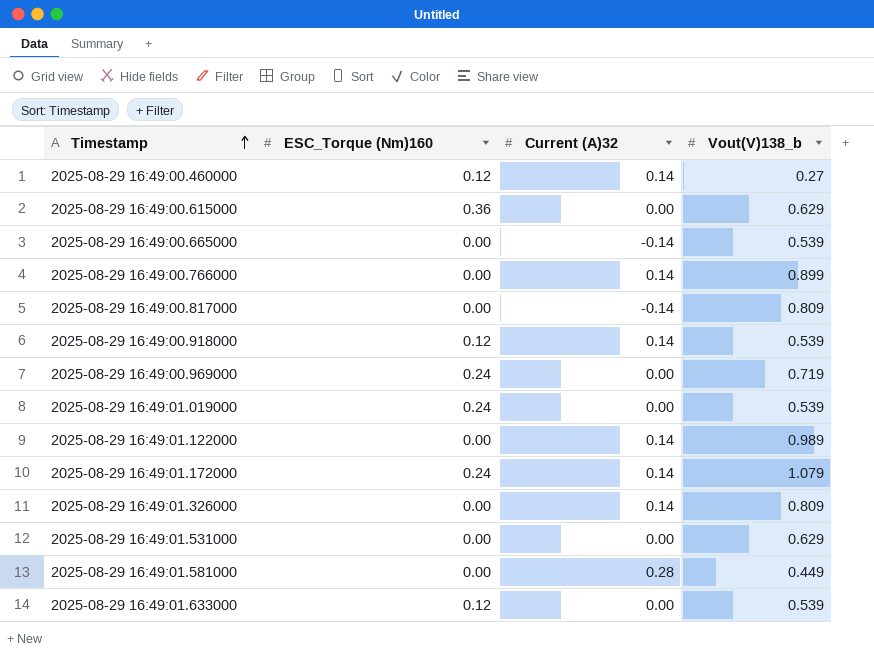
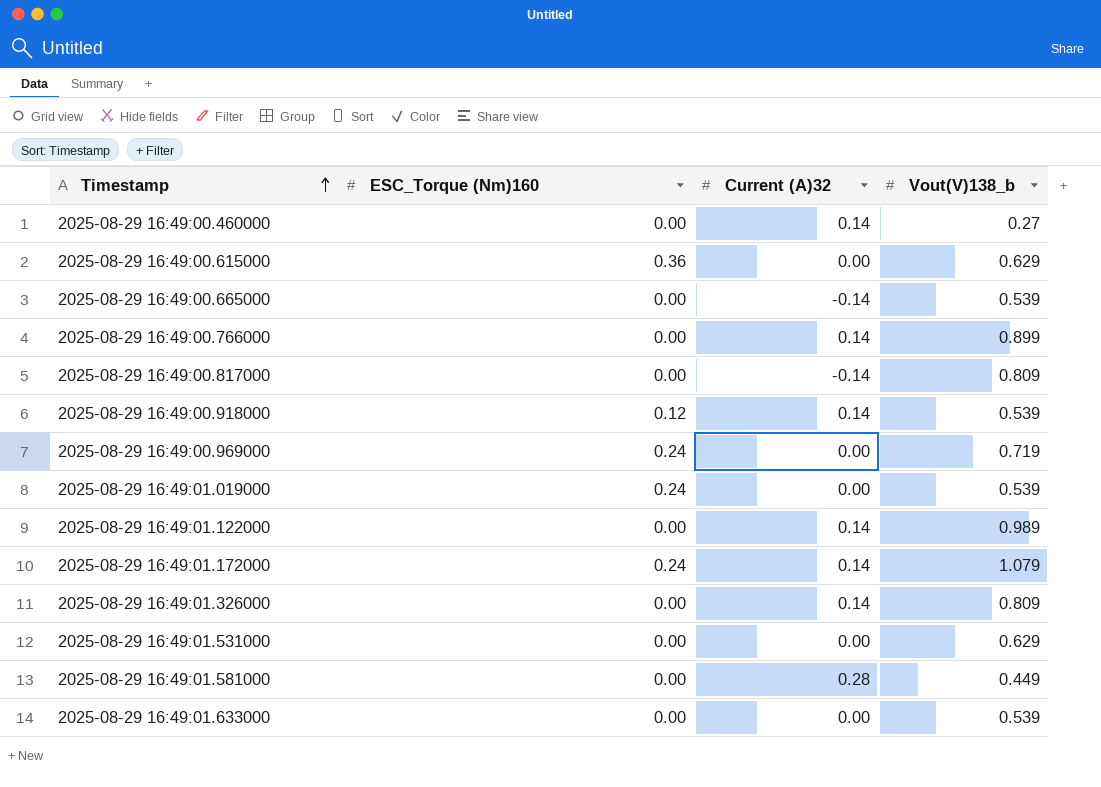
2025-08-29 16:49:00.460000 | ESC_Torque (Nm)160: 0.12 -> 0.00
2025-08-29 16:49:01.633000 | ESC_Torque (Nm)160: 0.12 -> 0.00

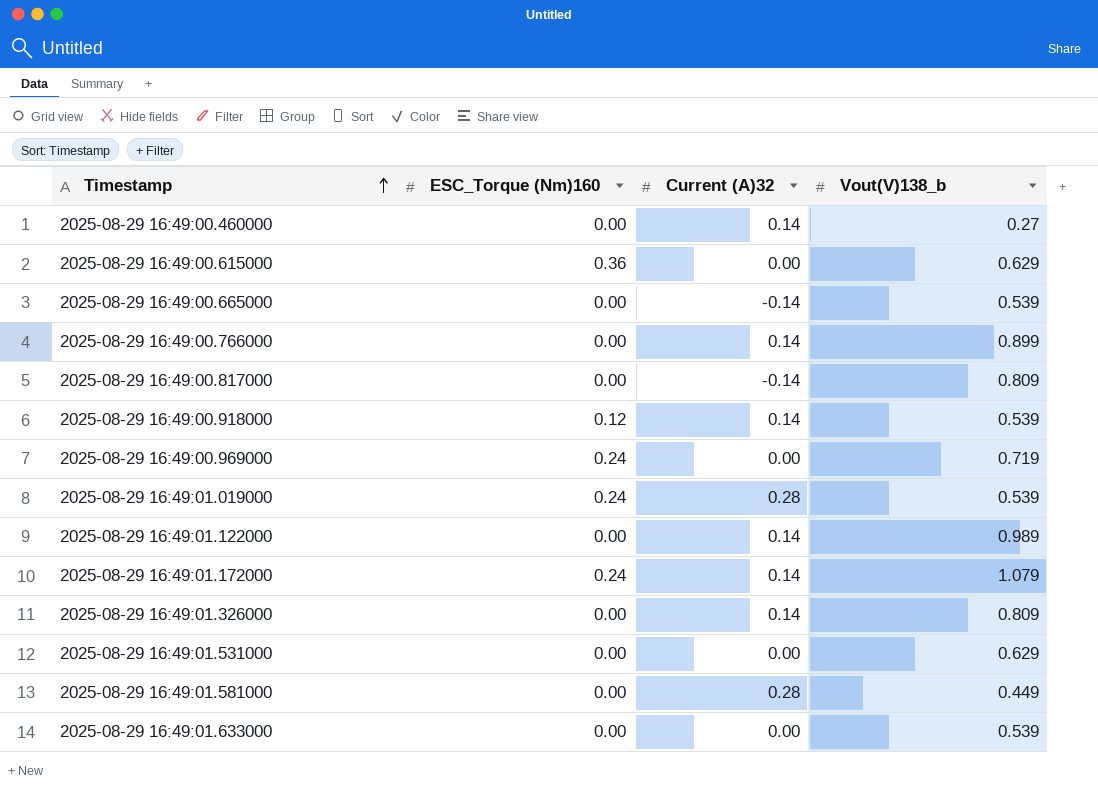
2025-08-29 16:49:01.019000 | Current (A)32: 0.00 -> 0.28

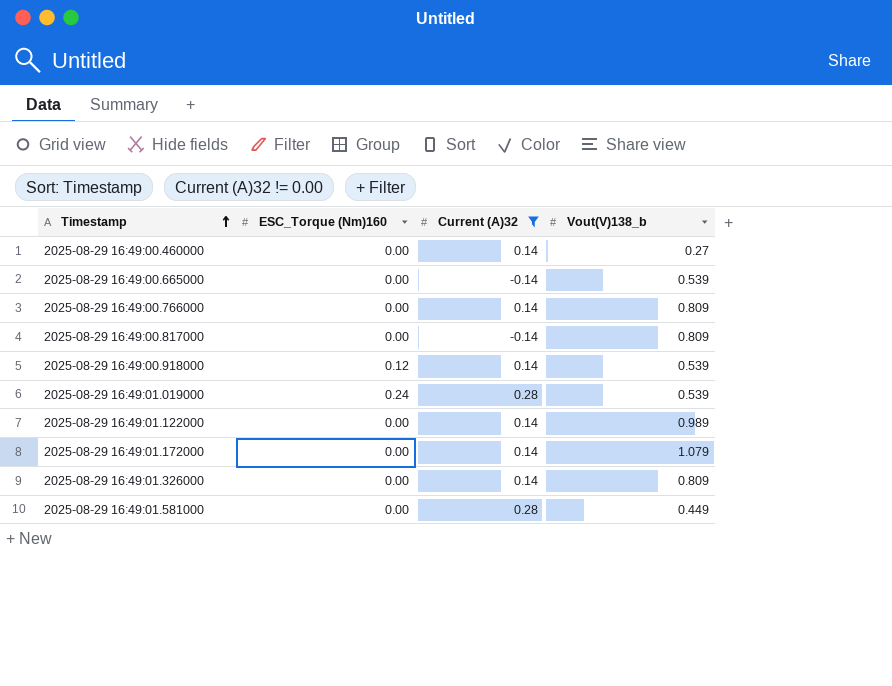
filter: none -> Current (A)32 != 0.00
2025-08-29 16:49:00.766000 | Vout(V)138_b: 0.899 -> 0.809
2025-08-29 16:49:01.172000 | ESC_Torque (Nm)160: 0.24 -> 0.00

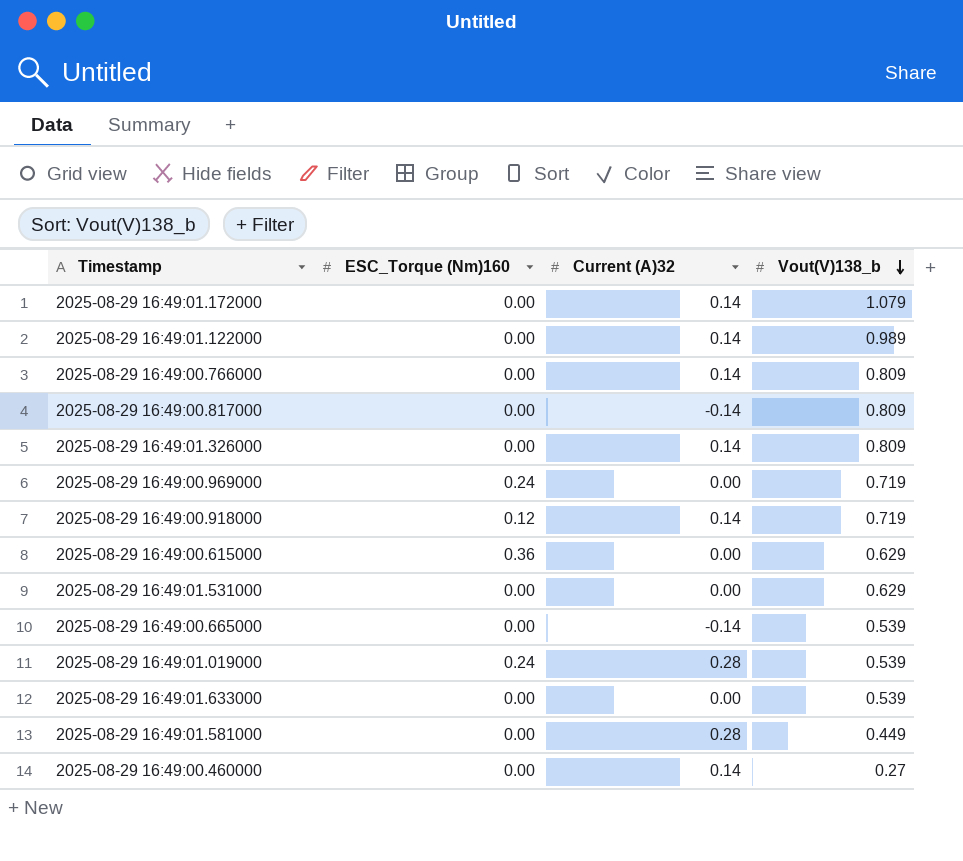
filter: Current (A)32 != 0.00 -> none
row order: Timestamp ascending -> Vout(V)138_b descending
2025-08-29 16:49:00.918000 | Vout(V)138_b: 0.539 -> 0.719

